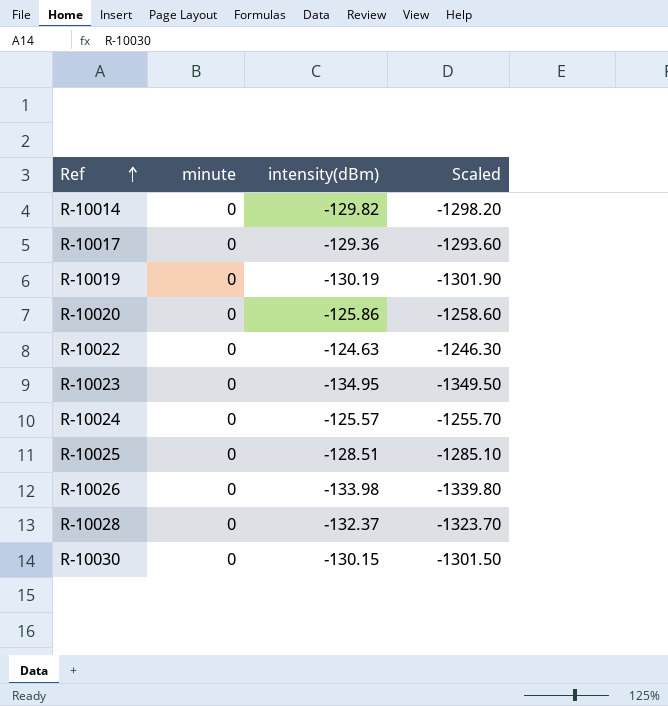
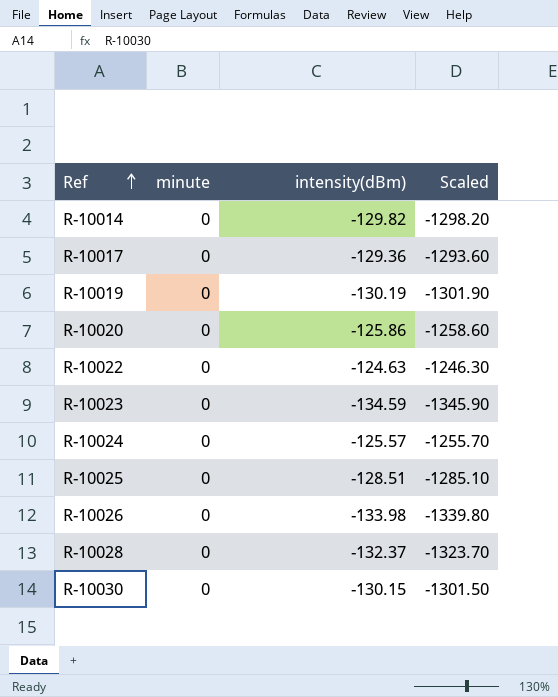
R-10023 | intensity(dBm): -134.95 -> -134.59
R-10023 | Scaled: -1349.50 -> -1345.90

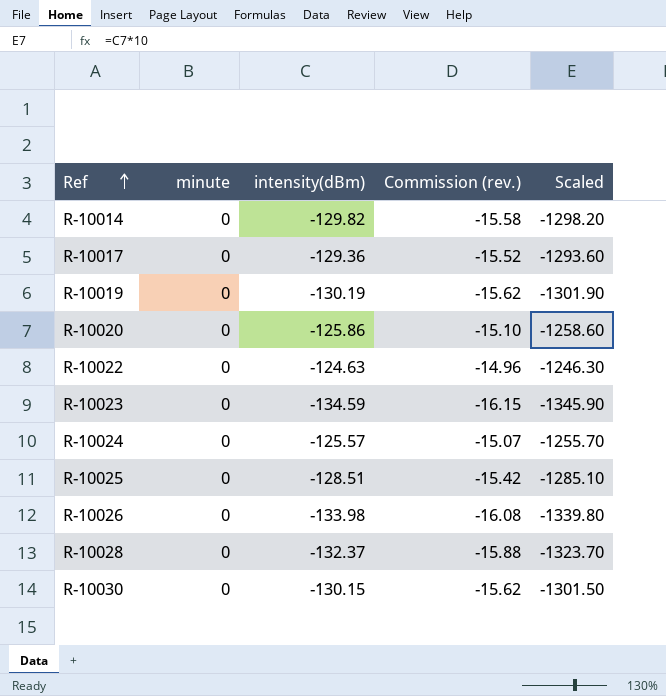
column Commission (rev.) | formula: none -> [intensity(dBm)] * 0.12

